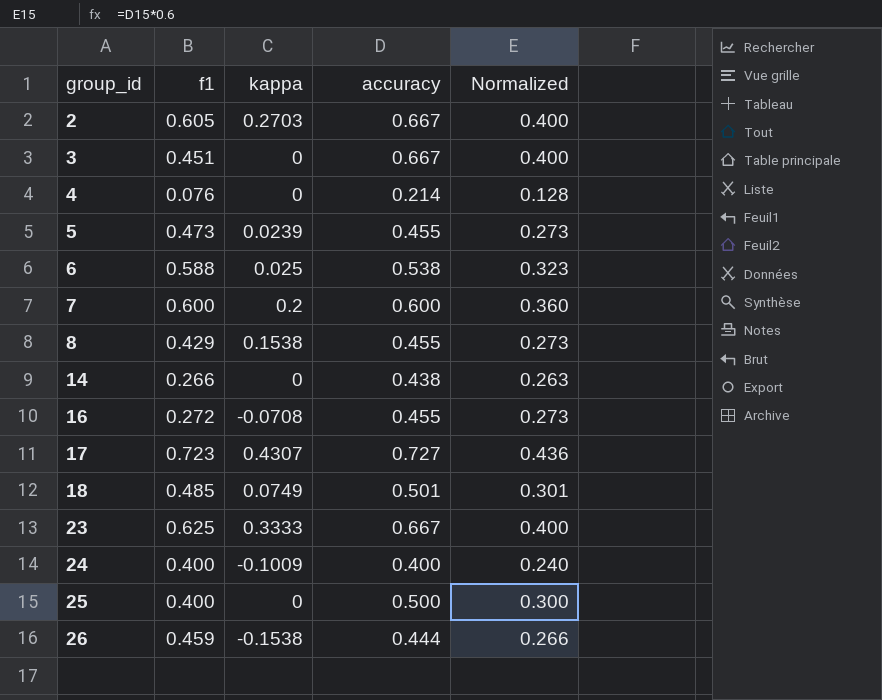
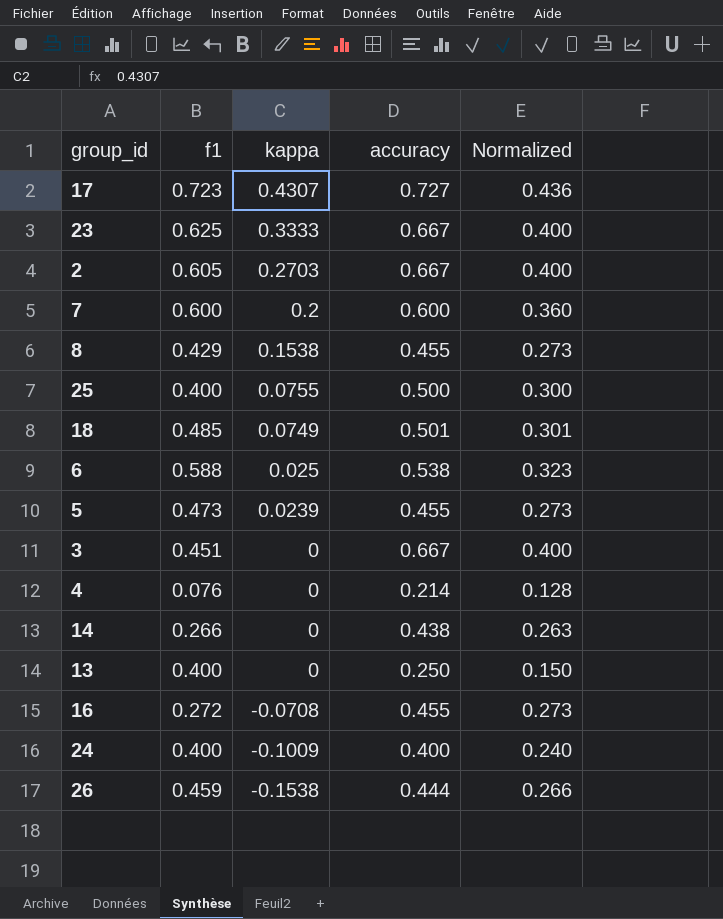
row order: group_id ascending -> kappa descending
25 | kappa: 0 -> 0.0755
row 13: none -> 0.400 | 0 | 0.250 | 0.150

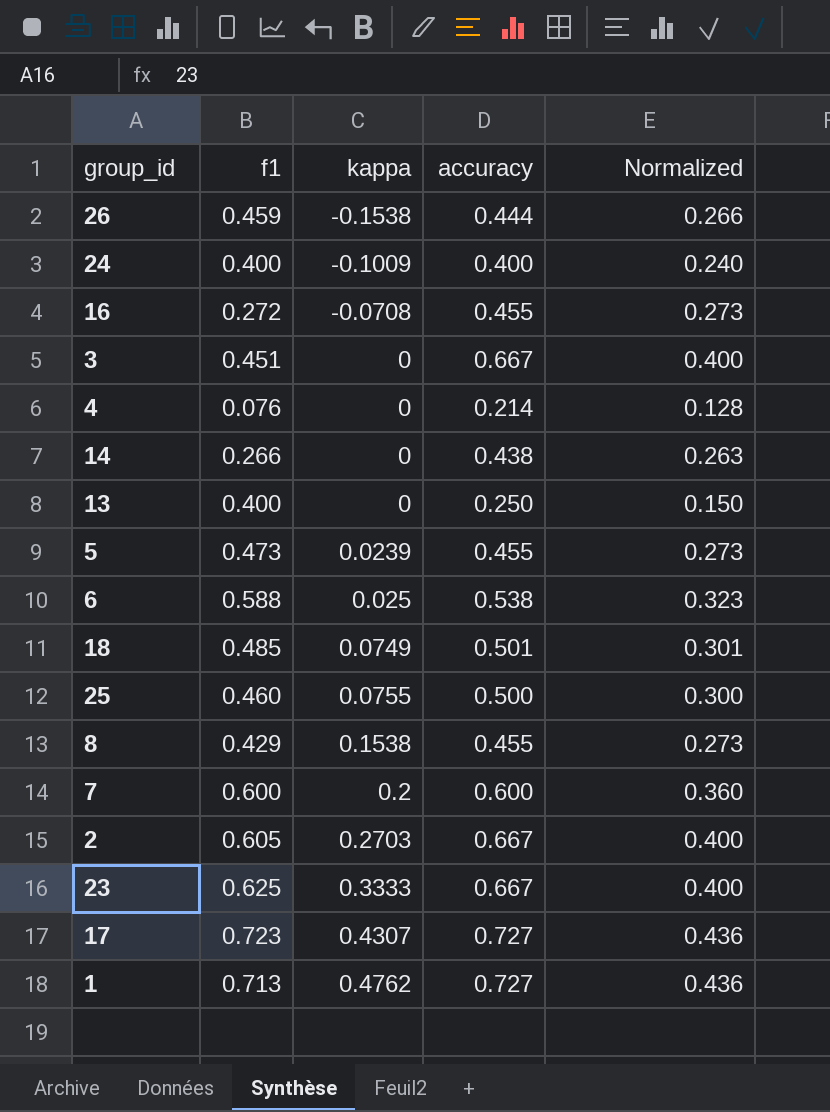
row order: kappa descending -> kappa ascending
25 | f1: 0.400 -> 0.460
row 1: none -> 0.713 | 0.4762 | 0.727 | 0.436

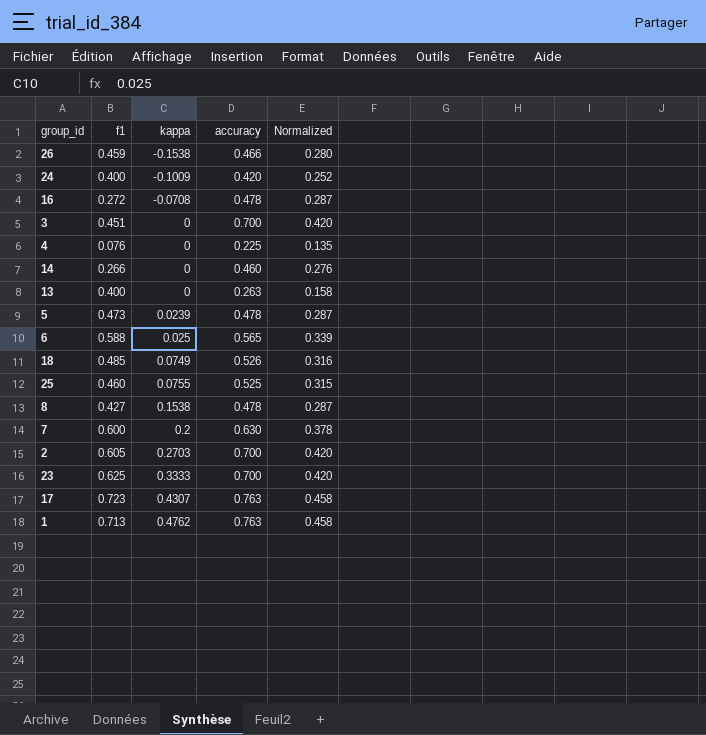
26 | accuracy: 0.444 -> 0.466
26 | Normalized: 0.266 -> 0.280
24 | accuracy: 0.400 -> 0.420
24 | Normalized: 0.240 -> 0.252
16 | accuracy: 0.455 -> 0.478
16 | Normalized: 0.273 -> 0.287
3 | accuracy: 0.667 -> 0.700
3 | Normalized: 0.400 -> 0.420
4 | accuracy: 0.214 -> 0.225
4 | Normalized: 0.128 -> 0.135
14 | accuracy: 0.438 -> 0.460
14 | Normalized: 0.263 -> 0.276
13 | accuracy: 0.250 -> 0.263
13 | Normalized: 0.150 -> 0.158
5 | accuracy: 0.455 -> 0.478
5 | Normalized: 0.273 -> 0.287
6 | accuracy: 0.538 -> 0.565
6 | Normalized: 0.323 -> 0.339
18 | accuracy: 0.501 -> 0.526
18 | Normalized: 0.301 -> 0.316
25 | accuracy: 0.500 -> 0.525
25 | Normalized: 0.300 -> 0.315
8 | f1: 0.429 -> 0.427
8 | accuracy: 0.455 -> 0.478
8 | Normalized: 0.273 -> 0.287
7 | accuracy: 0.600 -> 0.630
7 | Normalized: 0.360 -> 0.378
2 | accuracy: 0.667 -> 0.700
2 | Normalized: 0.400 -> 0.420
23 | accuracy: 0.667 -> 0.700
23 | Normalized: 0.400 -> 0.420
17 | accuracy: 0.727 -> 0.763
17 | Normalized: 0.436 -> 0.458
1 | accuracy: 0.727 -> 0.763
1 | Normalized: 0.436 -> 0.458

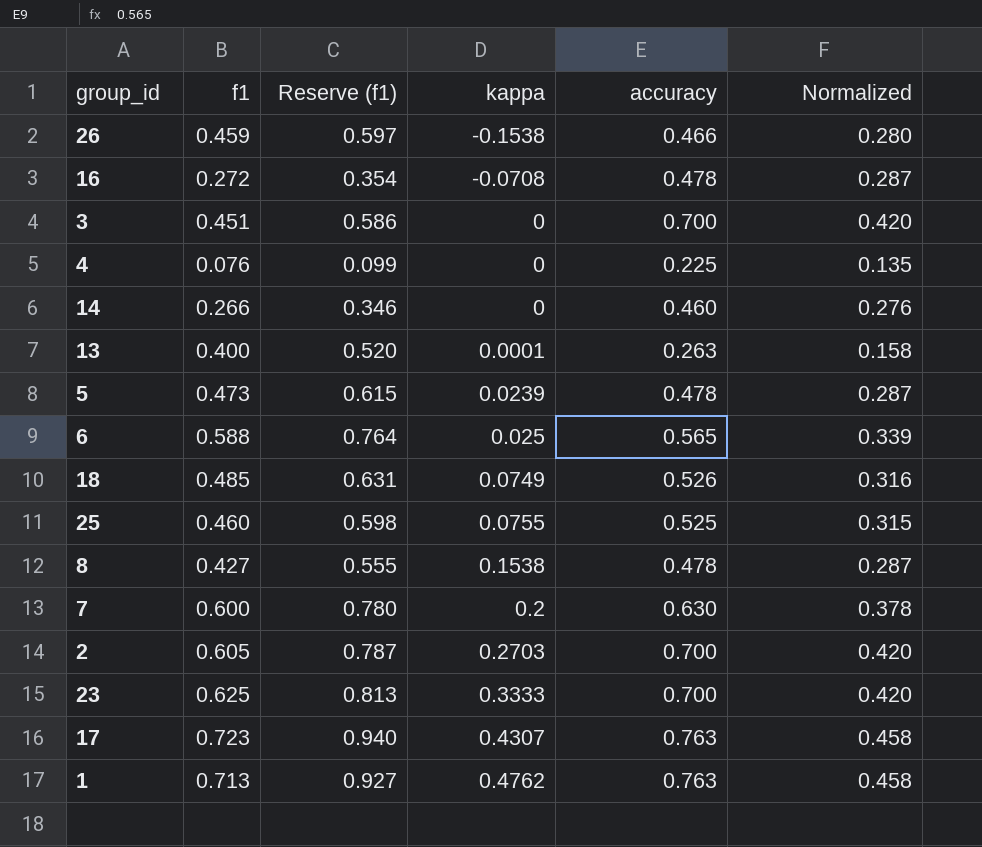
column Reserve (f1) | formula: none -> [f1] * 1.3
row 24: 0.400 | -0.1009 | 0.420 | 0.252 -> none
13 | kappa: 0 -> 0.0001

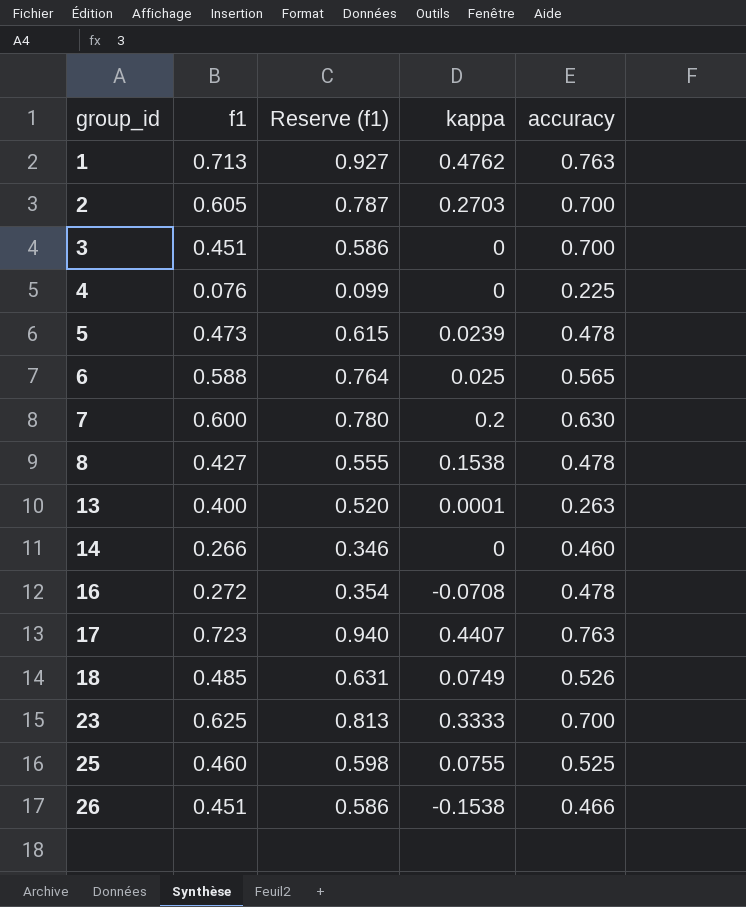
row order: kappa ascending -> group_id ascending
column Normalized | formula: [accuracy] * 0.6 -> none
17 | kappa: 0.4307 -> 0.4407
26 | f1: 0.459 -> 0.451
26 | Reserve (f1): 0.597 -> 0.586

